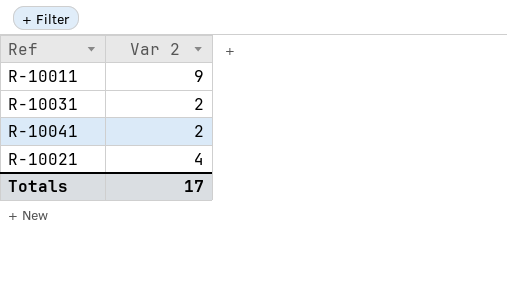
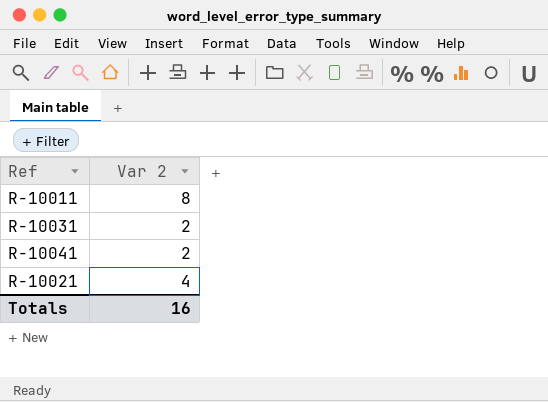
R-10011 | Var 2: 9 -> 8
Totals | Var 2: 17 -> 16

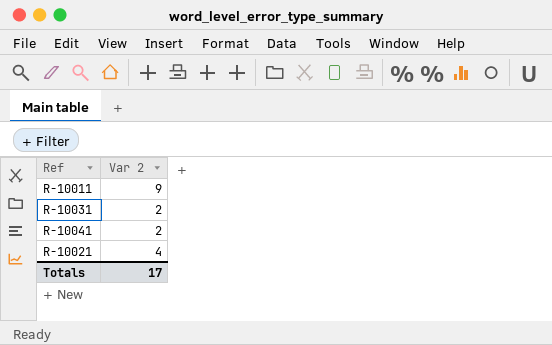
R-10011 | Var 2: 8 -> 9
Totals | Var 2: 16 -> 17

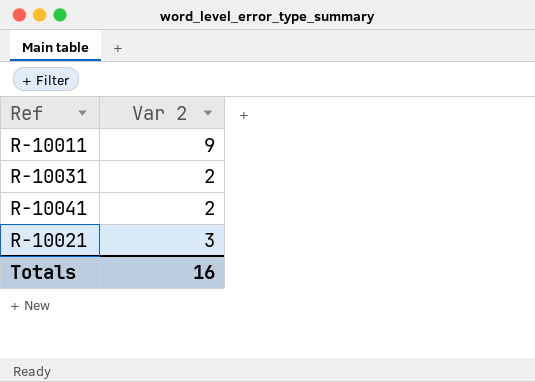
R-10021 | Var 2: 4 -> 3
Totals | Var 2: 17 -> 16

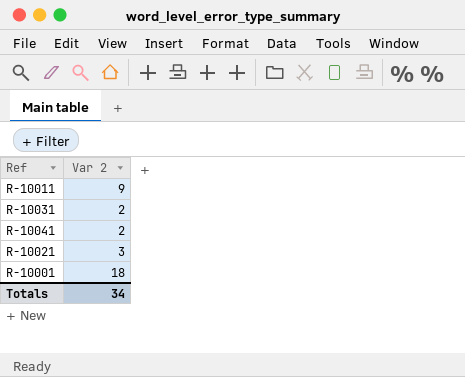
row R-10001: none -> 18
Totals | Var 2: 16 -> 34

